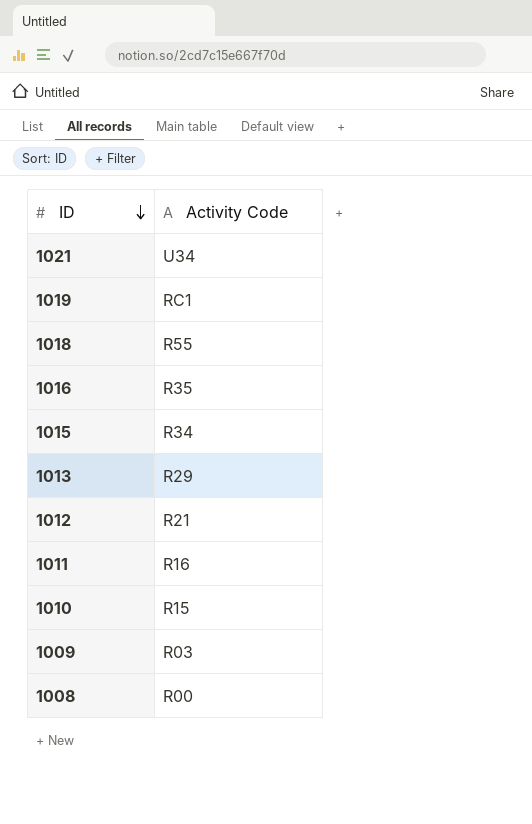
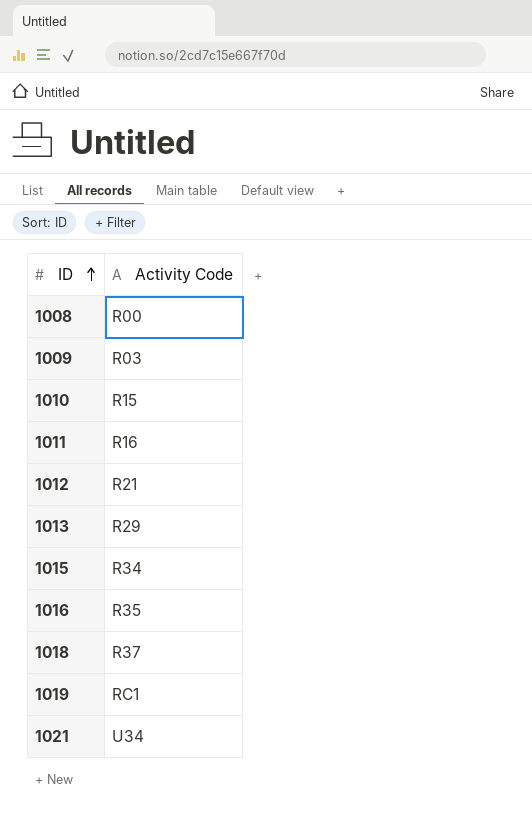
row order: ID descending -> ID ascending
1018 | Activity Code: R55 -> R37

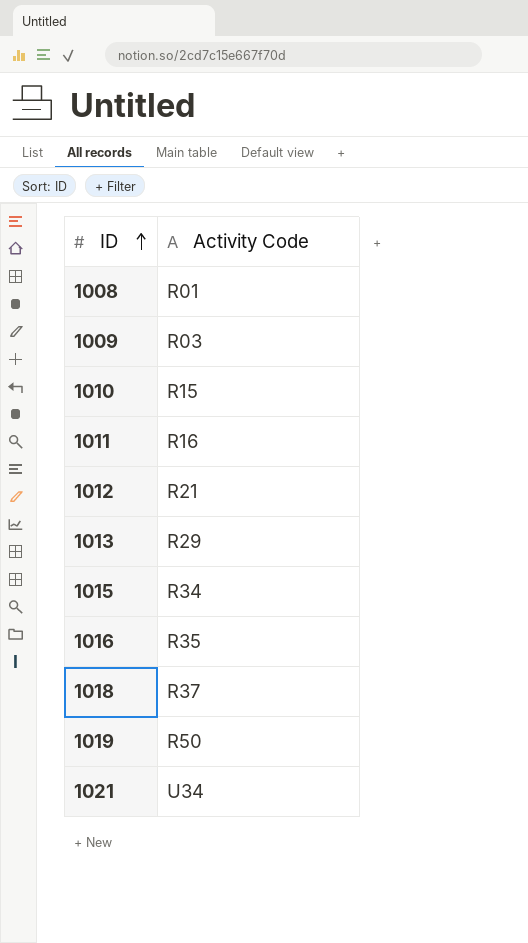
1008 | Activity Code: R00 -> R01
1019 | Activity Code: RC1 -> R50

